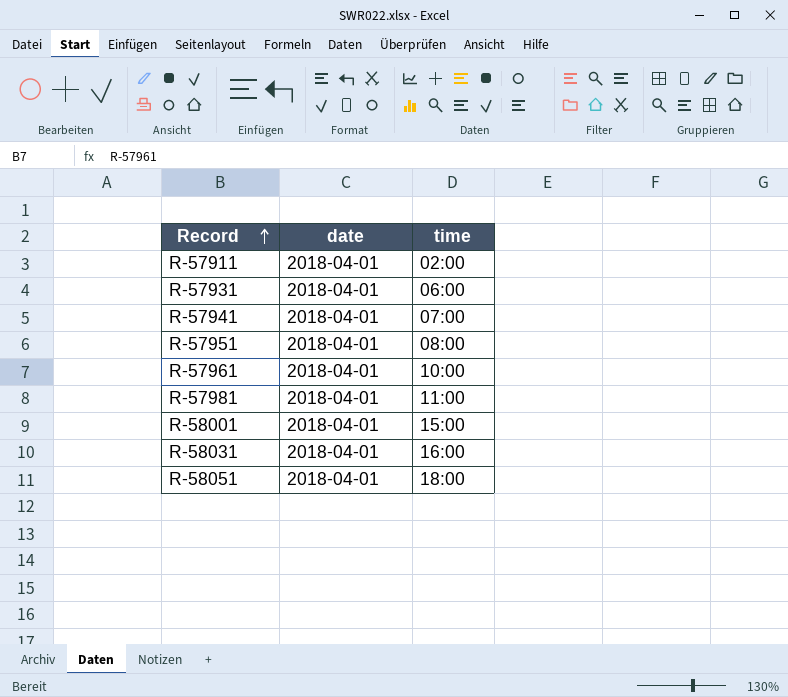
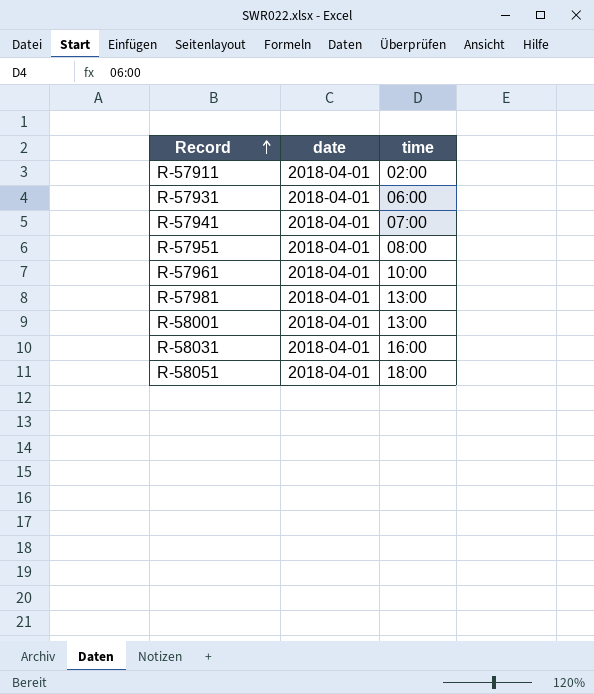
R-57981 | time: 11:00 -> 13:00
R-58001 | time: 15:00 -> 13:00

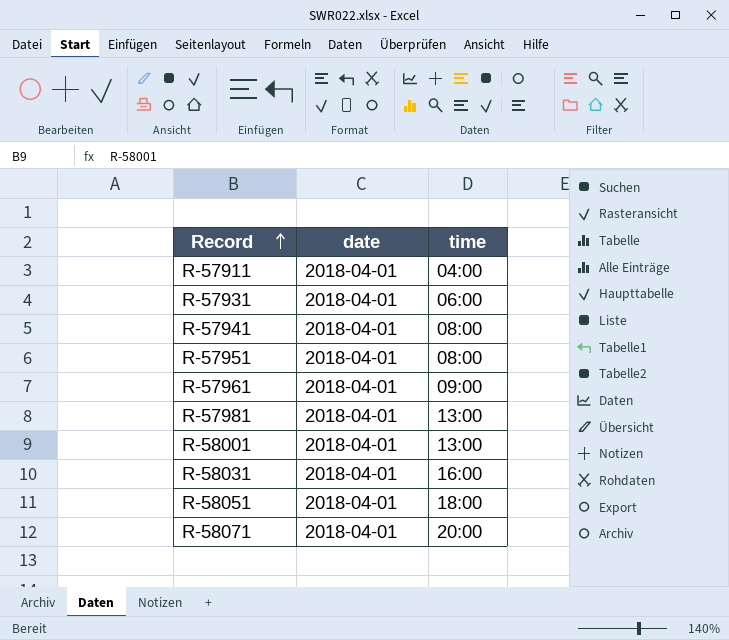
R-57911 | time: 02:00 -> 04:00
R-57941 | time: 07:00 -> 08:00
R-57961 | time: 10:00 -> 09:00
row R-58071: none -> 2018-04-01 | 20:00

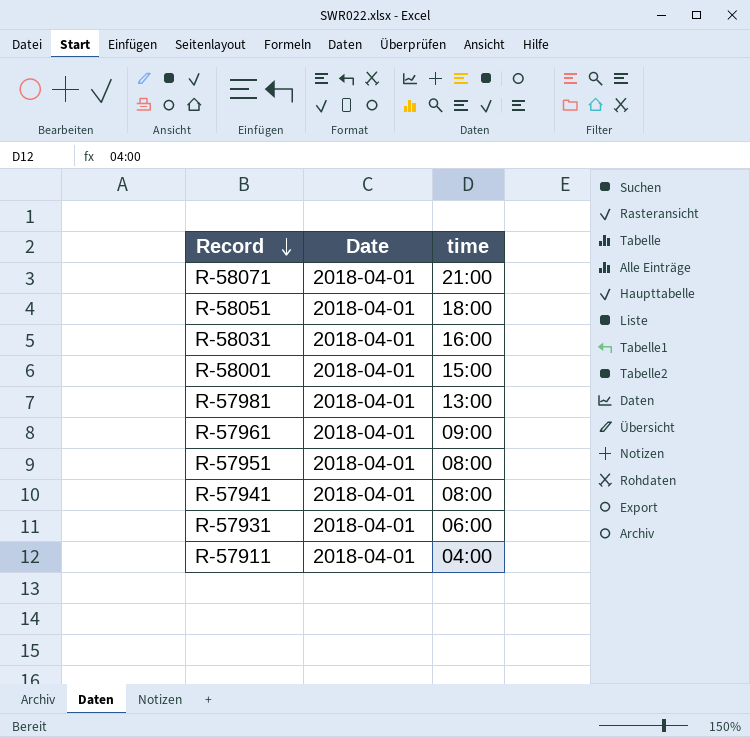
row order: Record ascending -> Record descending
column name: date -> Date
R-58071 | time: 20:00 -> 21:00
R-58001 | time: 13:00 -> 15:00

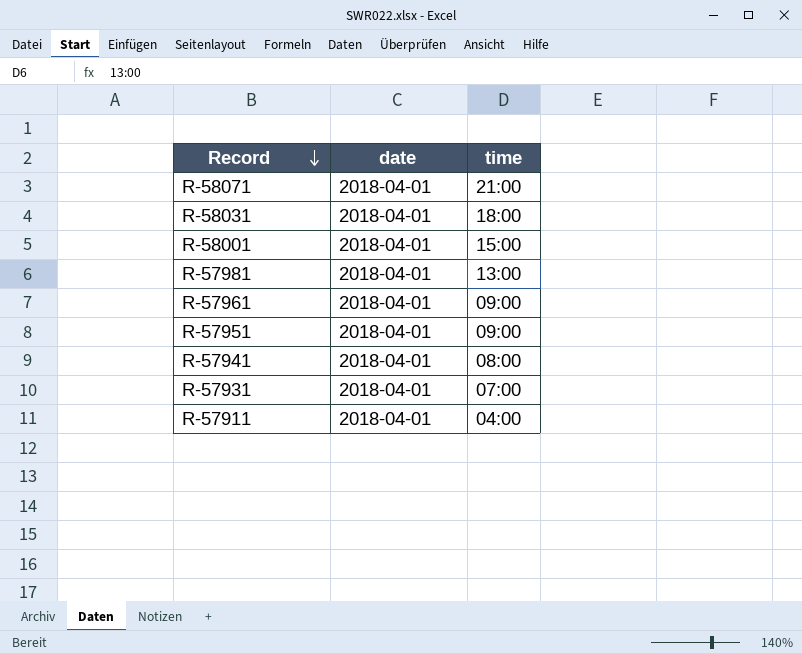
column name: Date -> date
row R-58051: 2018-04-01 | 18:00 -> none
R-58031 | time: 16:00 -> 18:00
R-57951 | time: 08:00 -> 09:00
R-57931 | time: 06:00 -> 07:00

